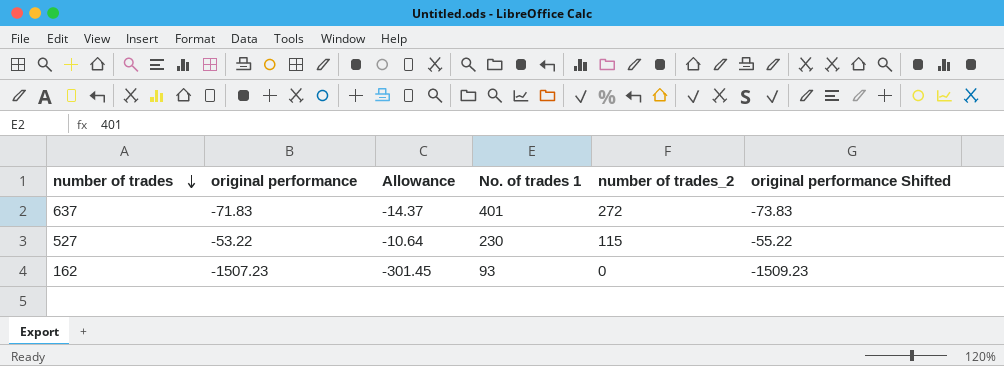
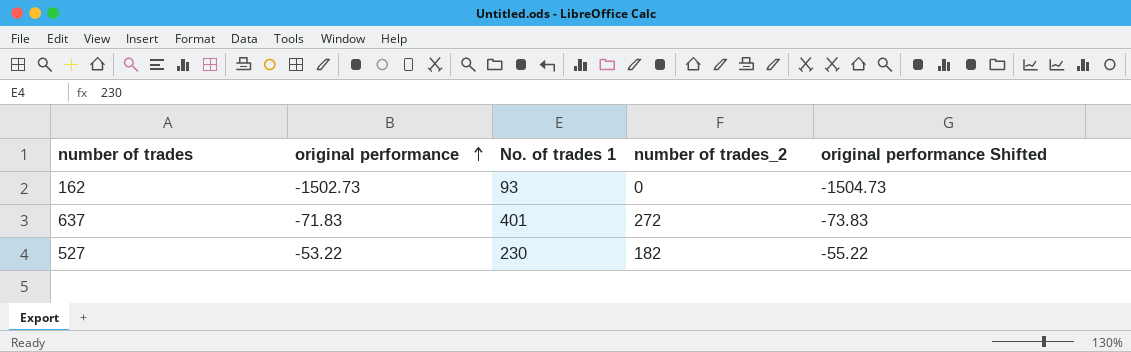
row order: number of trades descending -> original performance ascending
column Allowance | formula: [original performance] * 0.2 -> none
162 | original performance: -1507.23 -> -1502.73
162 | original performance Shifted: -1509.23 -> -1504.73
527 | number of trades_2: 115 -> 182

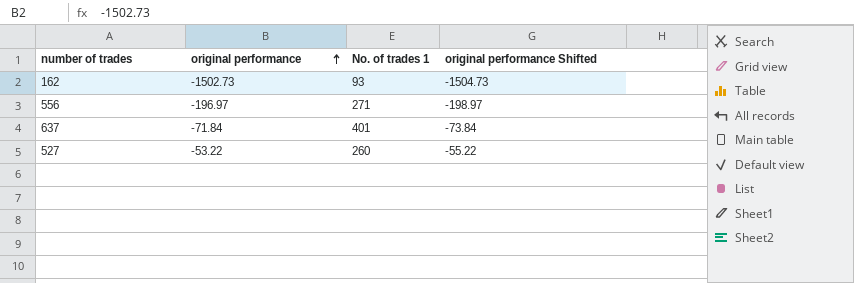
column number of trades_2 | position: 4 -> none
row 556: none -> -196.97 | 271 | -198.97
637 | original performance: -71.83 -> -71.84
637 | original performance Shifted: -73.83 -> -73.84
527 | No. of trades 1: 230 -> 260

